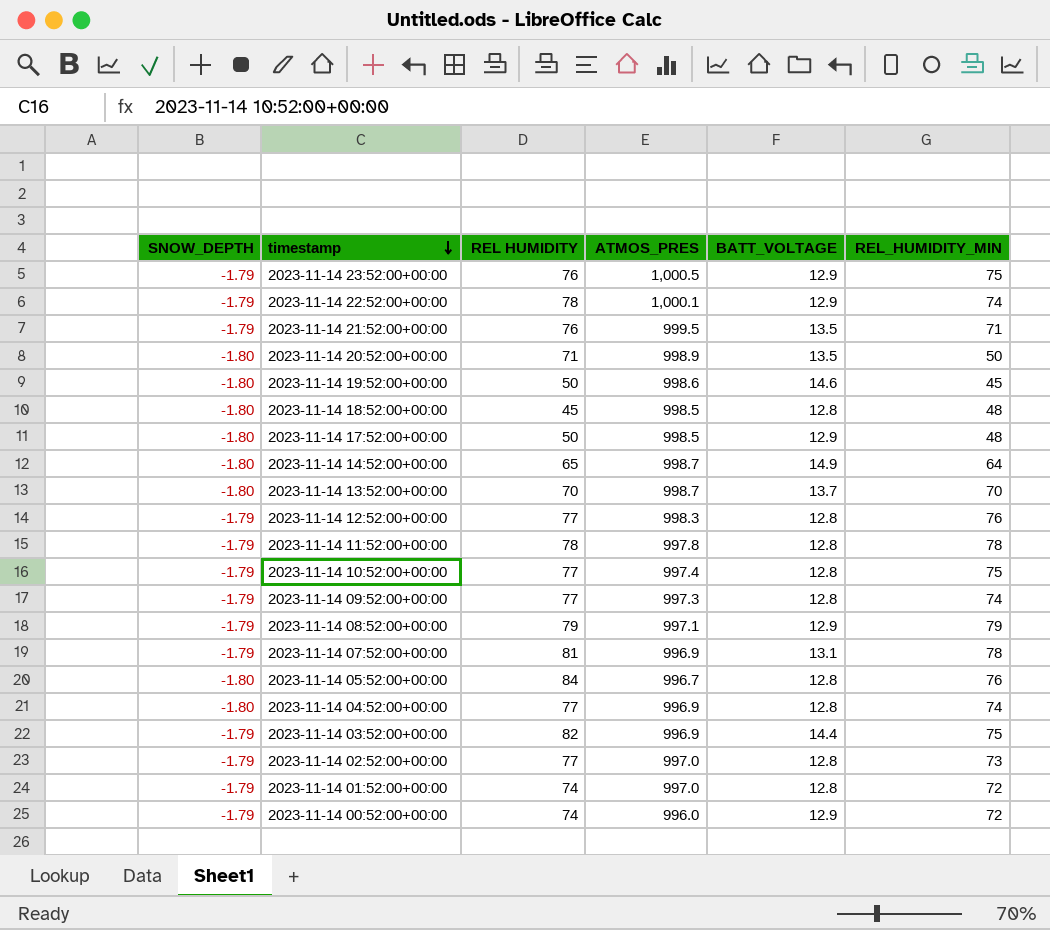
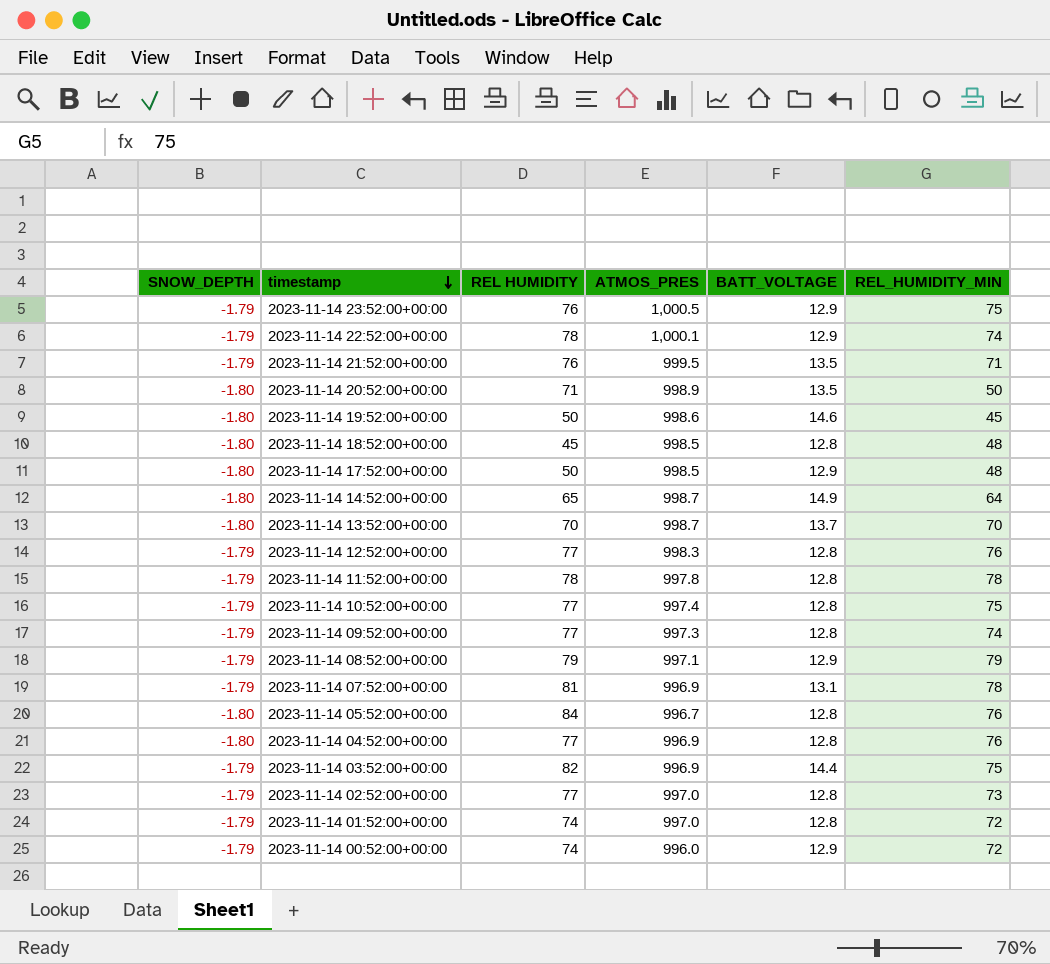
2023-11-14 04:52:00+00:00 | REL_HUMIDITY_MIN: 74 -> 76

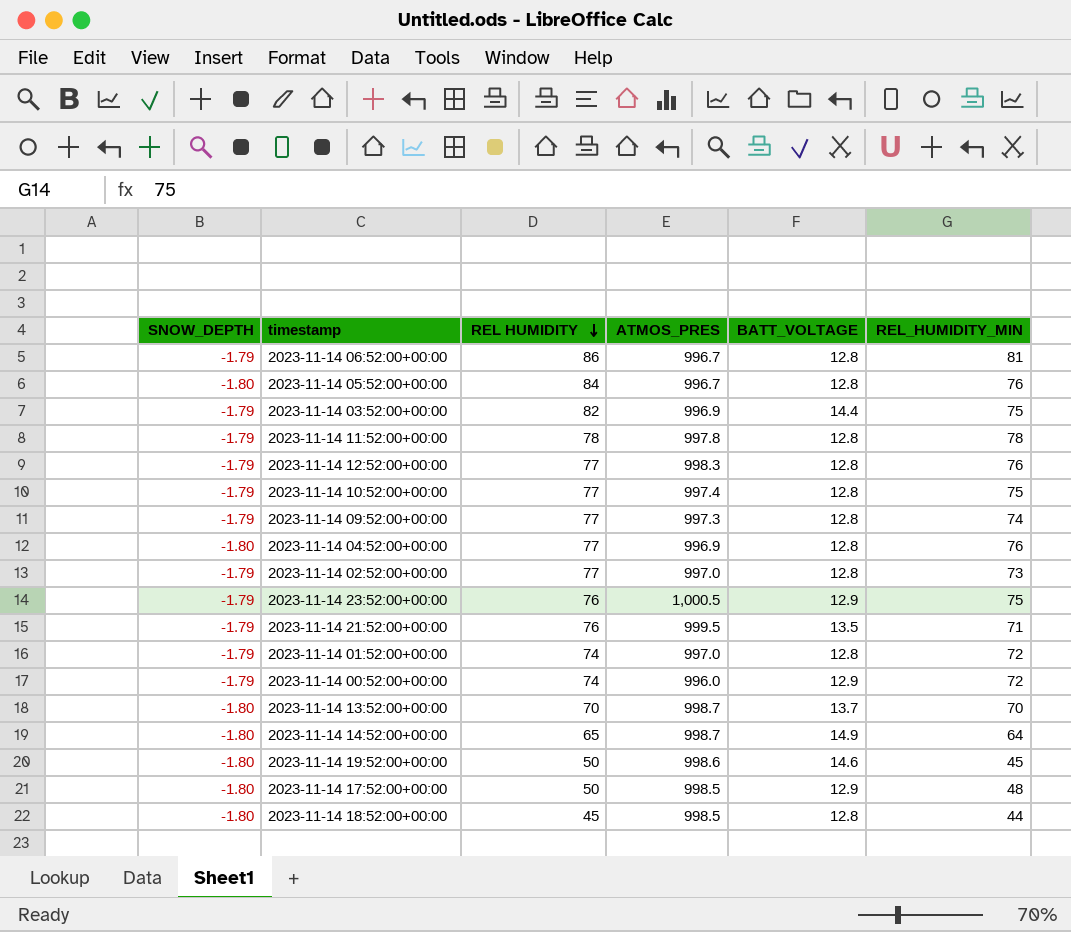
row order: timestamp descending -> REL HUMIDITY descending
row 2023-11-14 22:52:00+00:00: -1.79 | 78 | 1,000.1 | 12.9 | 74 -> none
row 2023-11-14 20:52:00+00:00: -1.80 | 71 | 998.9 | 13.5 | 50 -> none
row 2023-11-14 08:52:00+00:00: -1.79 | 79 | 997.1 | 12.9 | 79 -> none
row 2023-11-14 07:52:00+00:00: -1.79 | 81 | 996.9 | 13.1 | 78 -> none
row 2023-11-14 06:52:00+00:00: none -> -1.79 | 86 | 996.7 | 12.8 | 81
2023-11-14 18:52:00+00:00 | REL_HUMIDITY_MIN: 48 -> 44

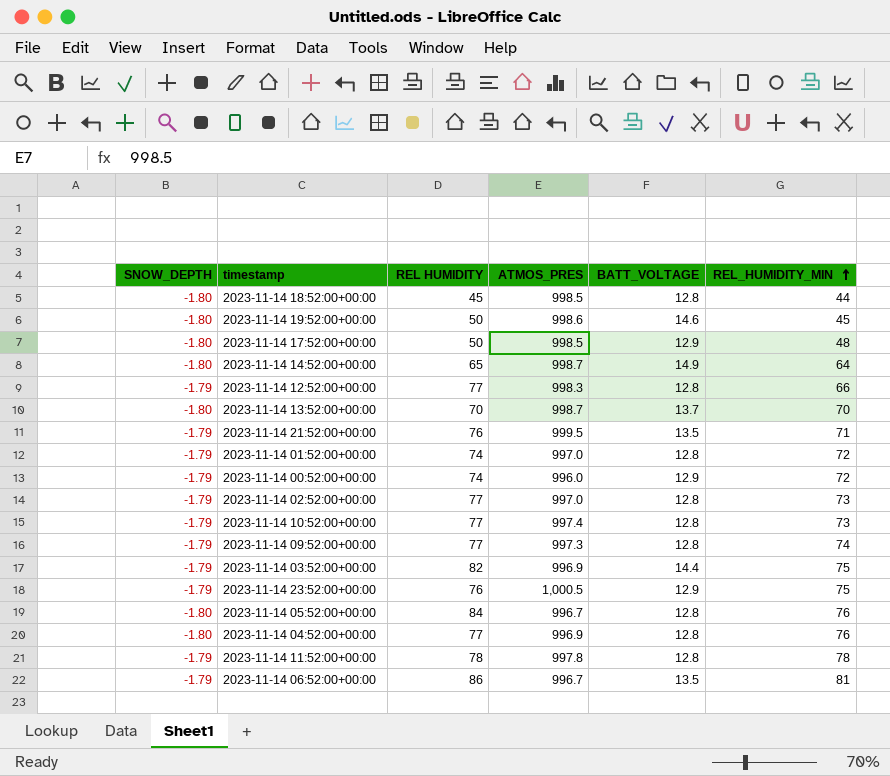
row order: REL HUMIDITY descending -> REL_HUMIDITY_MIN ascending
2023-11-14 12:52:00+00:00 | REL_HUMIDITY_MIN: 76 -> 66
2023-11-14 10:52:00+00:00 | REL_HUMIDITY_MIN: 75 -> 73
2023-11-14 06:52:00+00:00 | BATT_VOLTAGE: 12.8 -> 13.5

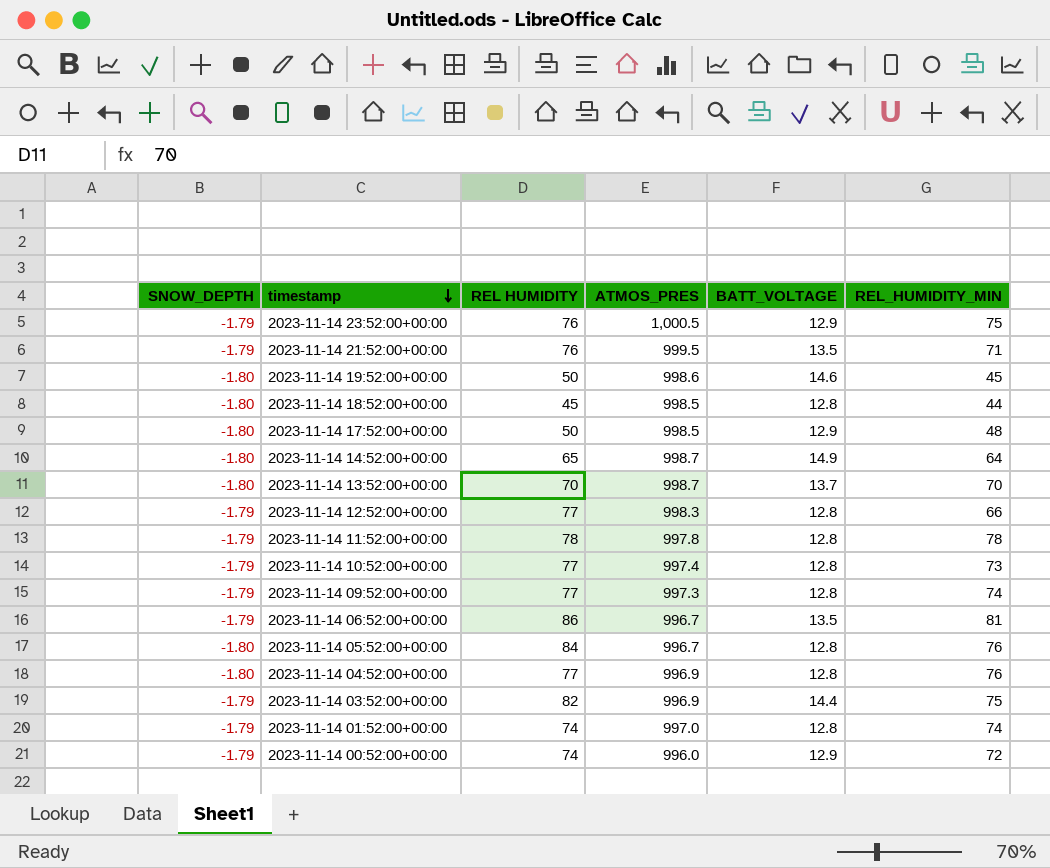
row order: REL_HUMIDITY_MIN ascending -> timestamp descending
row 2023-11-14 02:52:00+00:00: -1.79 | 77 | 997.0 | 12.8 | 73 -> none
2023-11-14 01:52:00+00:00 | REL_HUMIDITY_MIN: 72 -> 74

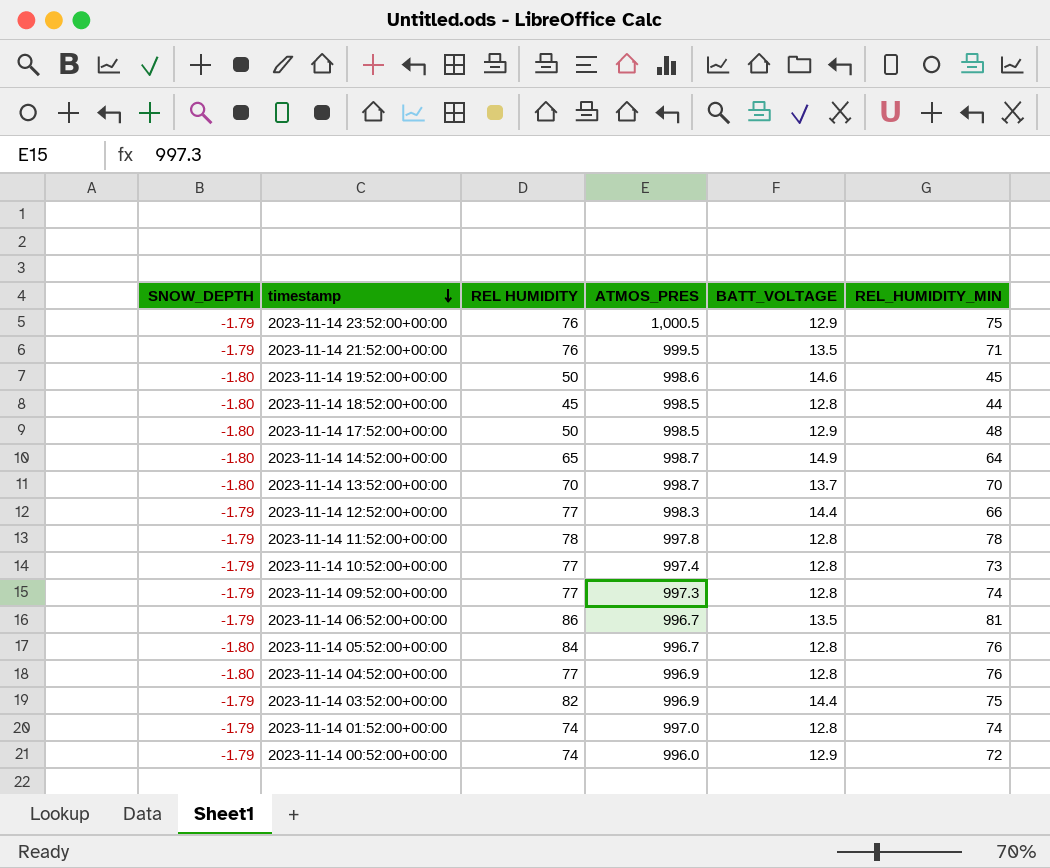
2023-11-14 12:52:00+00:00 | BATT_VOLTAGE: 12.8 -> 14.4

